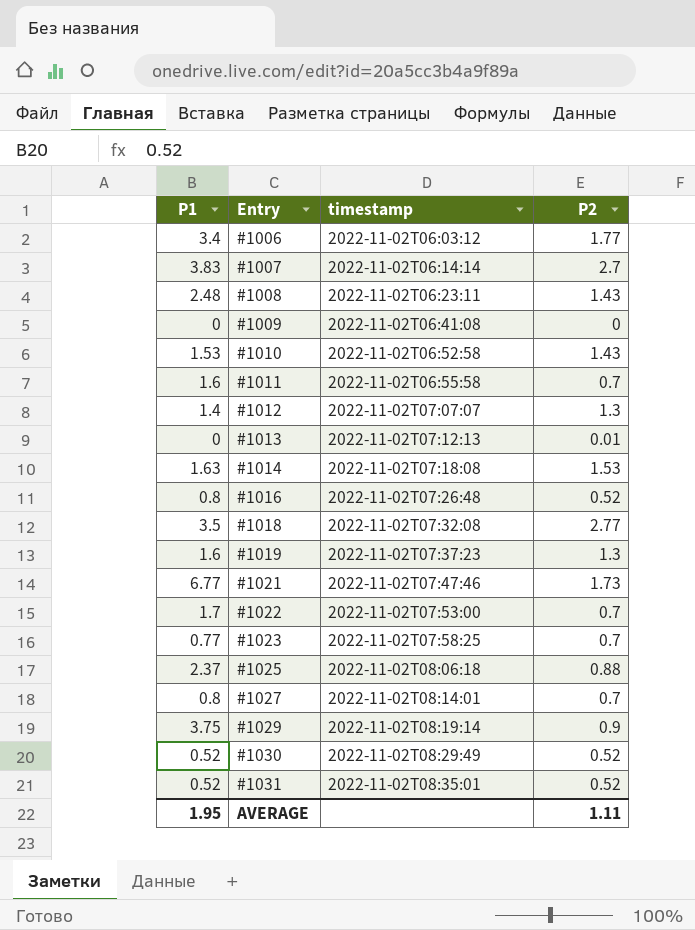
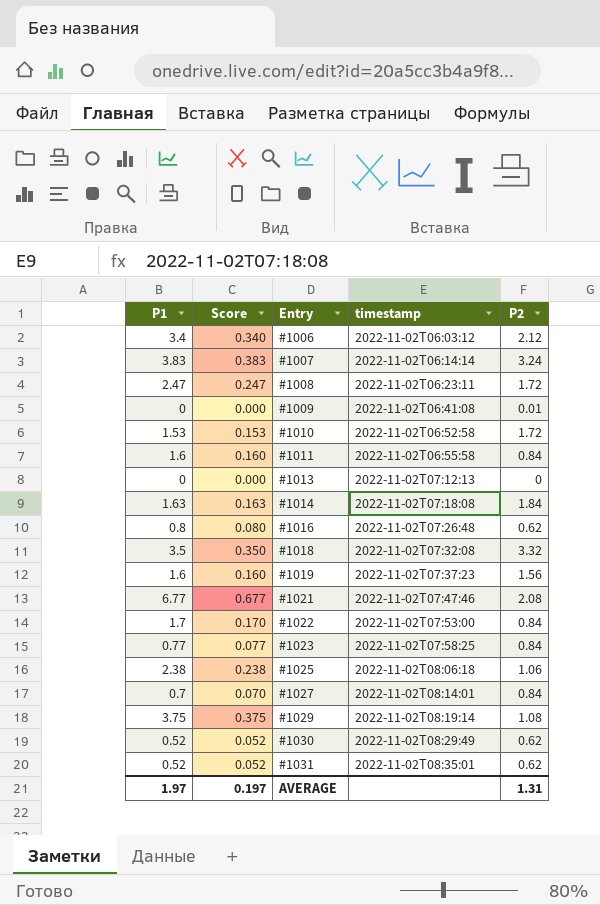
column Score | formula: none -> [P1] * 0.1
row #1012: 1.4 | 2022-11-02T07:07:07 | 1.3 -> none
#1006 | P2: 1.77 -> 2.12
#1007 | P2: 2.7 -> 3.24
#1008 | P1: 2.48 -> 2.47
#1008 | P2: 1.43 -> 1.72
#1009 | P2: 0 -> 0.01
#1010 | P2: 1.43 -> 1.72
#1011 | P2: 0.7 -> 0.84
#1013 | P2: 0.01 -> 0
#1014 | P2: 1.53 -> 1.84
#1016 | P2: 0.52 -> 0.62
#1018 | P2: 2.77 -> 3.32
#1019 | P2: 1.3 -> 1.56
#1021 | P2: 1.73 -> 2.08
#1022 | P2: 0.7 -> 0.84
#1023 | P2: 0.7 -> 0.84
#1025 | P1: 2.37 -> 2.38
#1025 | P2: 0.88 -> 1.06
#1027 | P1: 0.8 -> 0.7
#1027 | P2: 0.7 -> 0.84
#1029 | P2: 0.9 -> 1.08
#1030 | P2: 0.52 -> 0.62
#1031 | P2: 0.52 -> 0.62
AVERAGE | P1: 1.95 -> 1.97
AVERAGE | P2: 1.11 -> 1.31

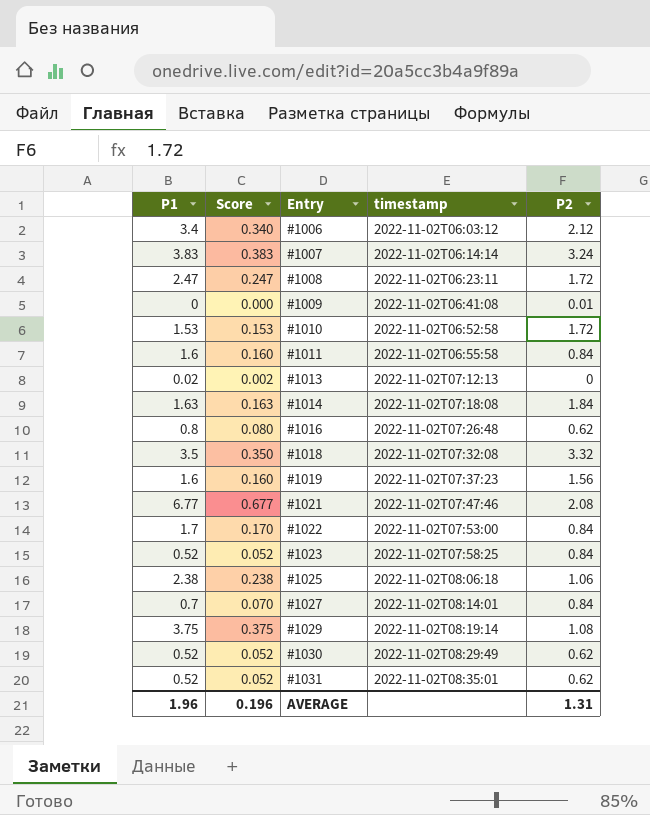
#1013 | P1: 0 -> 0.02
#1013 | Score: 0.000 -> 0.002
#1023 | P1: 0.77 -> 0.52
#1023 | Score: 0.077 -> 0.052
AVERAGE | P1: 1.97 -> 1.96
AVERAGE | Score: 0.197 -> 0.196

